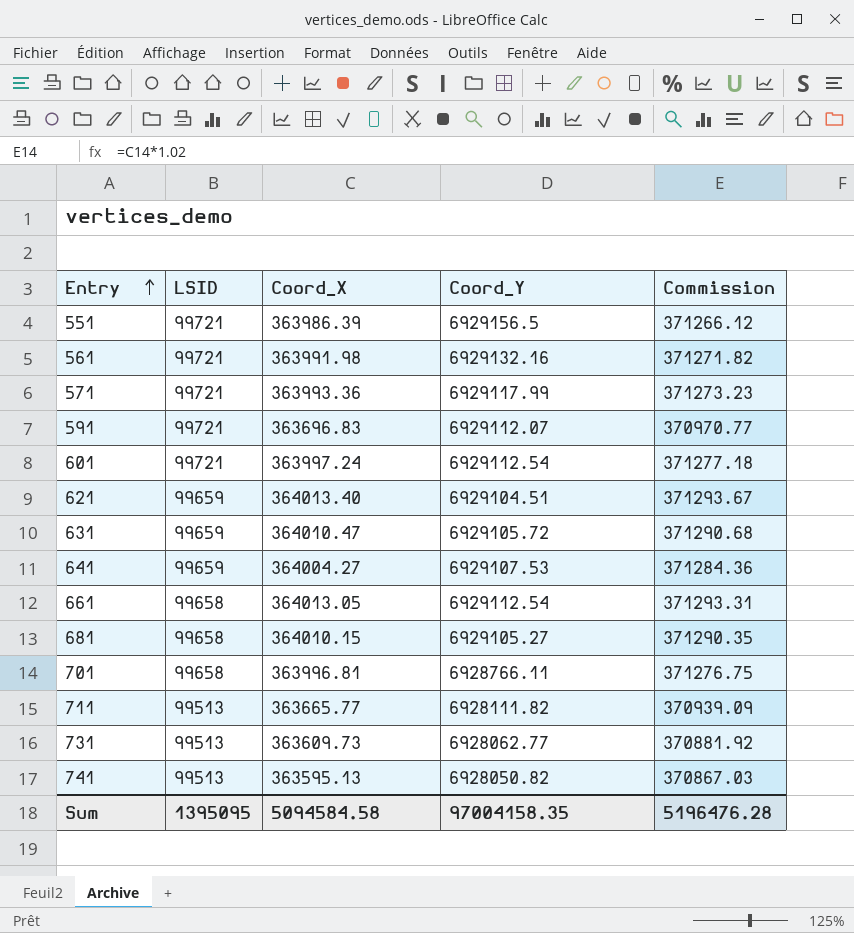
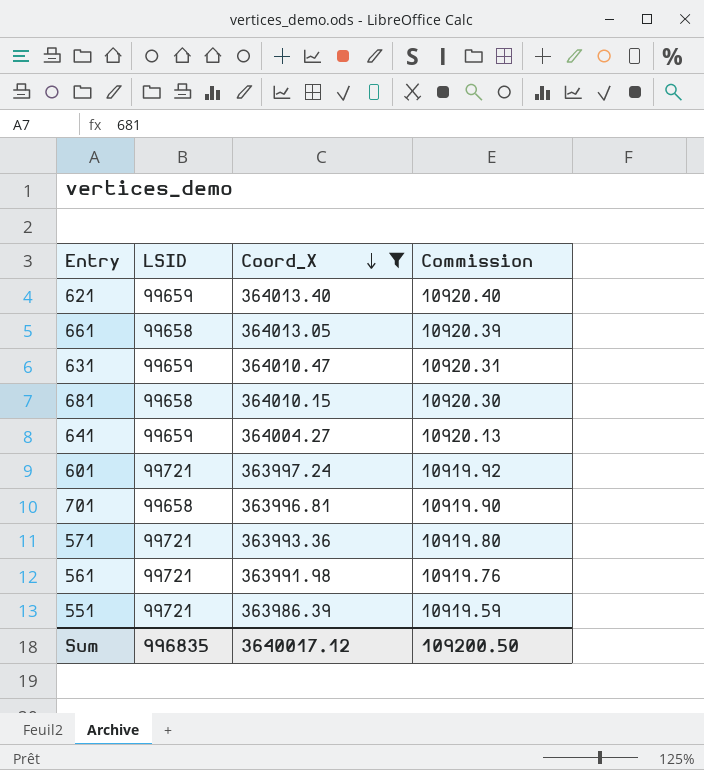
filter: none -> Coord_X >= 363986.39
row order: Entry ascending -> Coord_X descending
column Coord_Y | position: 4 -> none
column Commission | formula: [Coord_X] * 1.02 -> [Coord_X] * 0.03
Sum | LSID: 1395095 -> 996835
Sum | Coord_X: 5094584.58 -> 3640017.12
Sum | Commission: 5196476.28 -> 109200.50

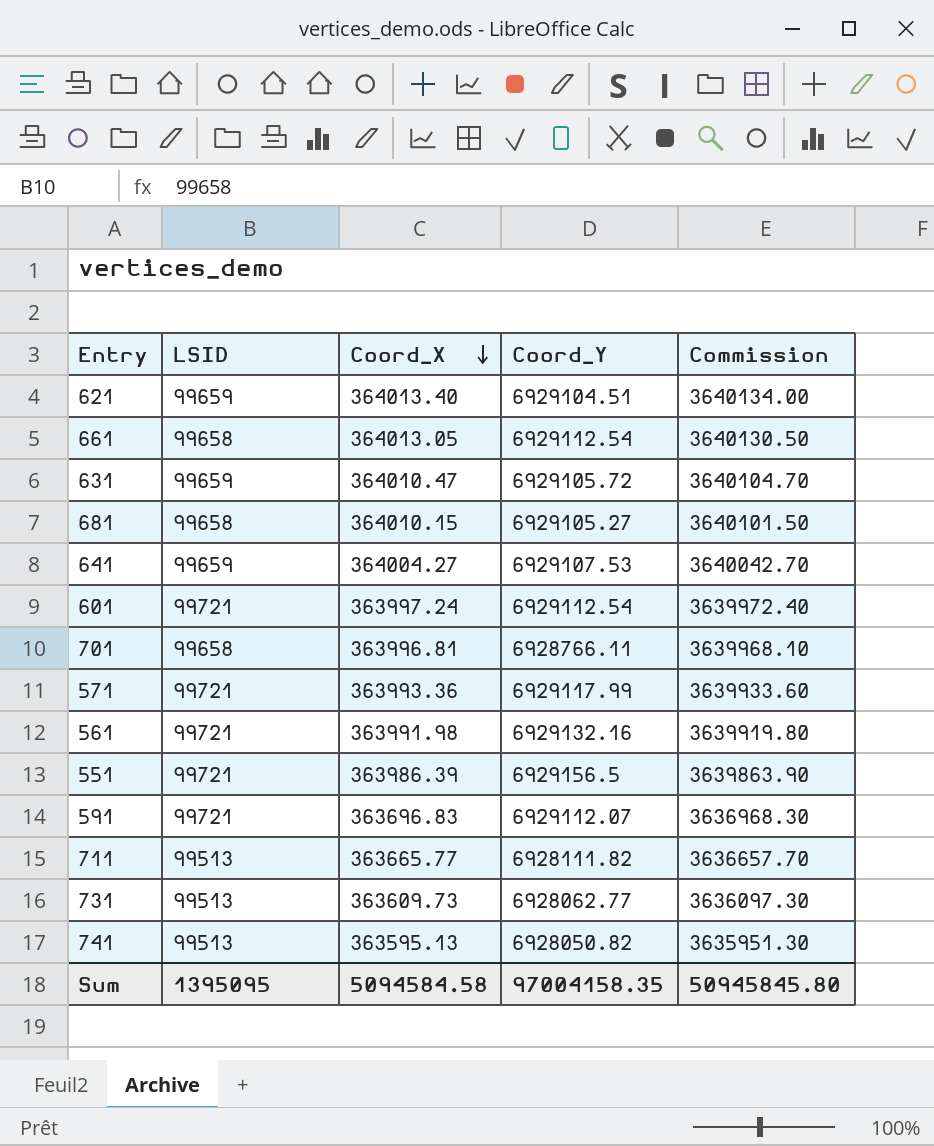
filter: Coord_X >= 363986.39 -> none
column Coord_Y | position: none -> 4
column Commission | formula: [Coord_X] * 0.03 -> [Coord_X] * 10
Sum | LSID: 996835 -> 1395095
Sum | Coord_X: 3640017.12 -> 5094584.58
Sum | Commission: 109200.50 -> 50945845.80

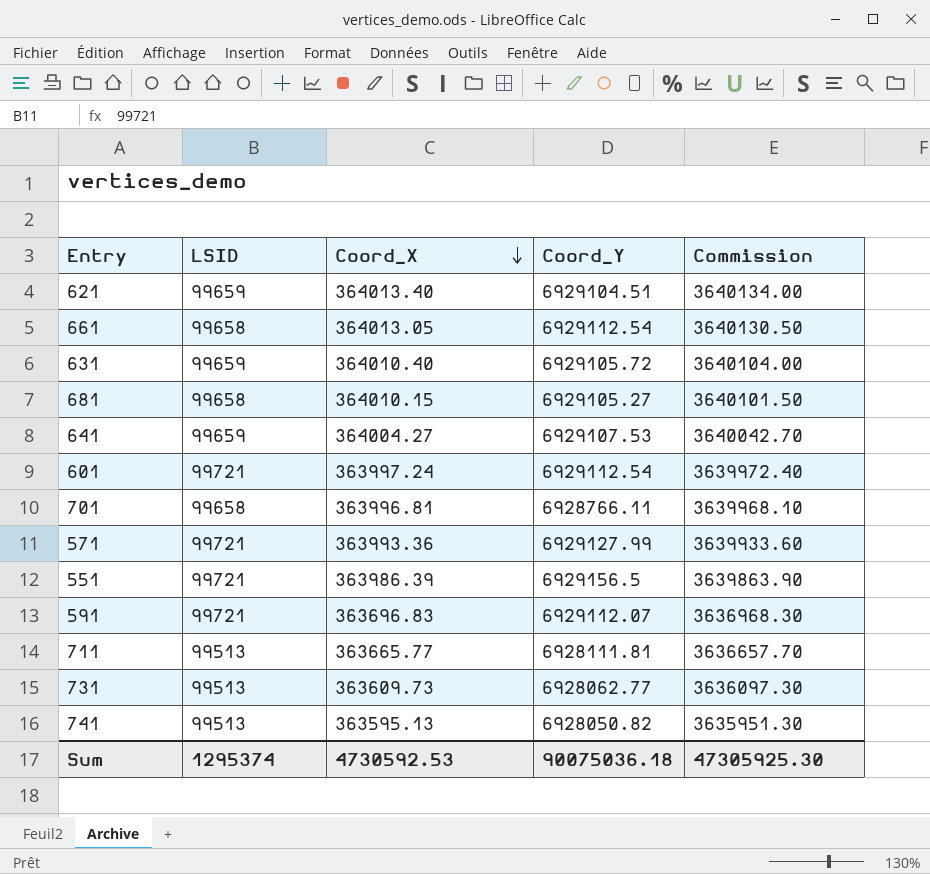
row 561: 99721 | 363991.98 | 6929132.16 | 3639919.80 -> none
631 | Coord_X: 364010.47 -> 364010.40
631 | Commission: 3640104.70 -> 3640104.00
571 | Coord_Y: 6929117.99 -> 6929127.99
711 | Coord_Y: 6928111.82 -> 6928111.81
Sum | LSID: 1395095 -> 1295374
Sum | Coord_X: 5094584.58 -> 4730592.53
Sum | Coord_Y: 97004158.35 -> 90075036.18
Sum | Commission: 50945845.80 -> 47305925.30

